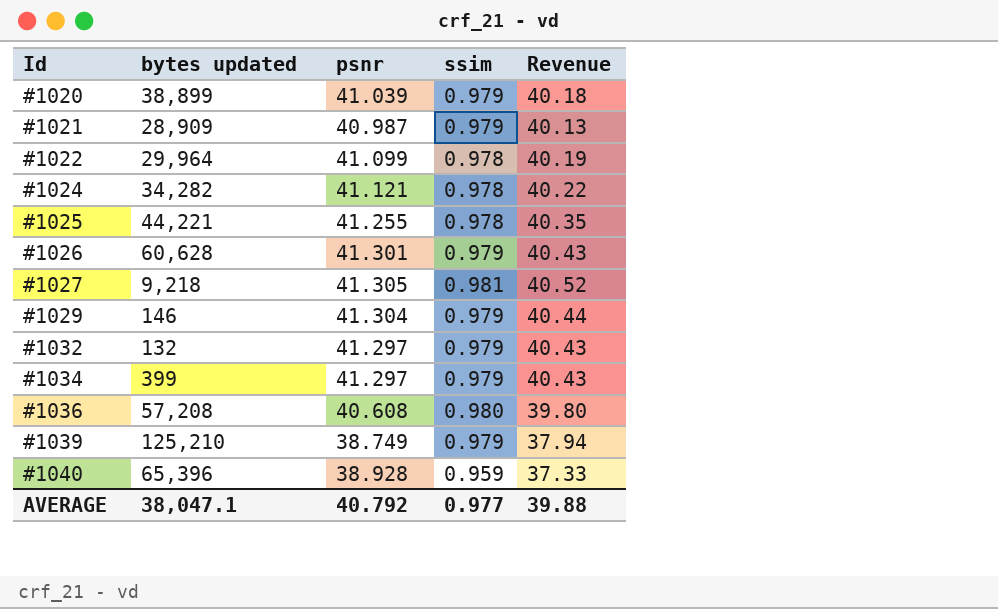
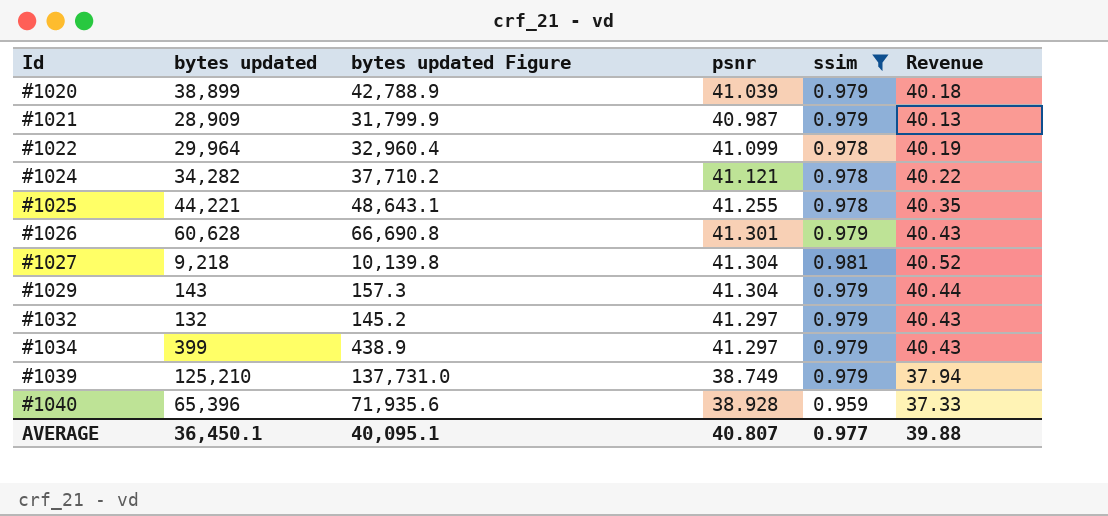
filter: none -> ssim != 0.980
column bytes updated Figure | formula: none -> [bytes updated] * 1.1
#1027 | psnr: 41.305 -> 41.304
#1029 | bytes updated: 146 -> 143
AVERAGE | bytes updated: 38,047.1 -> 36,450.1
AVERAGE | psnr: 40.792 -> 40.807

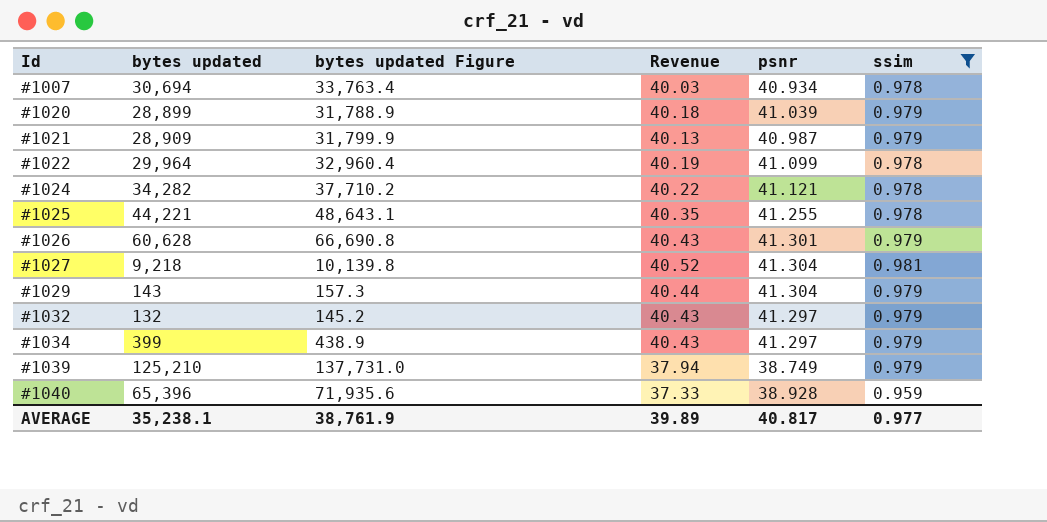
column Revenue | position: 6 -> 4
row #1007: none -> 30,694 | 33,763.4 | 40.03 | 40.934 | 0.978
#1020 | bytes updated: 38,899 -> 28,899
#1020 | bytes updated Figure: 42,788.9 -> 31,788.9
AVERAGE | bytes updated: 36,450.1 -> 35,238.1
AVERAGE | bytes updated Figure: 40,095.1 -> 38,761.9
AVERAGE | Revenue: 39.88 -> 39.89
AVERAGE | psnr: 40.807 -> 40.817

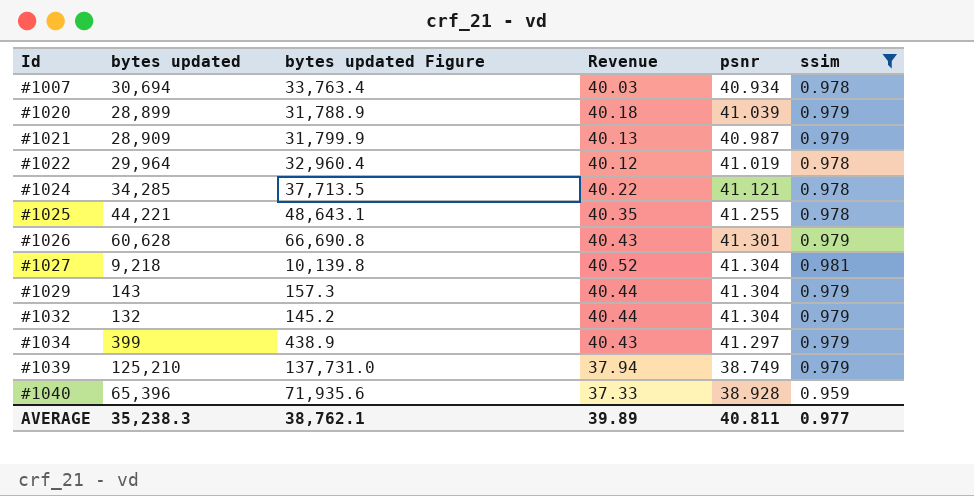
#1022 | Revenue: 40.19 -> 40.12
#1022 | psnr: 41.099 -> 41.019
#1024 | bytes updated: 34,282 -> 34,285
#1024 | bytes updated Figure: 37,710.2 -> 37,713.5
#1032 | Revenue: 40.43 -> 40.44
#1032 | psnr: 41.297 -> 41.304
AVERAGE | bytes updated: 35,238.1 -> 35,238.3
AVERAGE | bytes updated Figure: 38,761.9 -> 38,762.1
AVERAGE | psnr: 40.817 -> 40.811

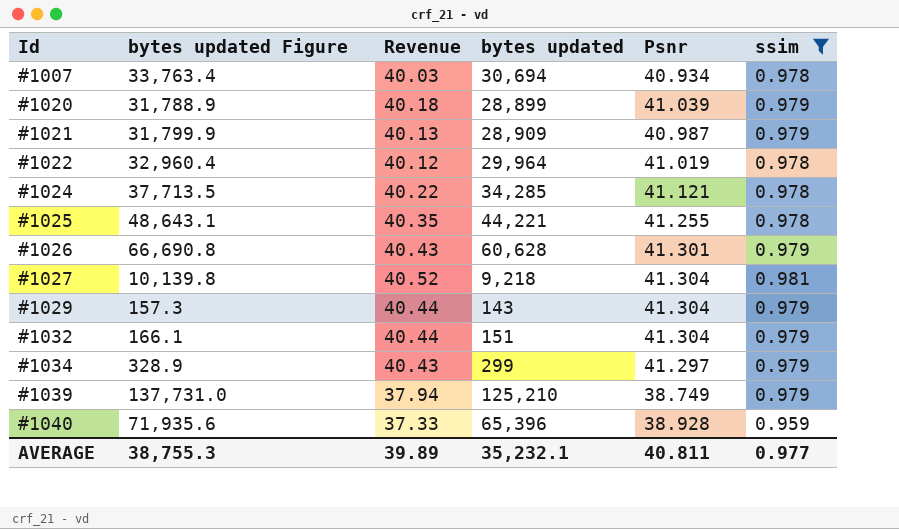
column bytes updated | position: 2 -> 4
column name: psnr -> Psnr
#1032 | bytes updated Figure: 145.2 -> 166.1
#1032 | bytes updated: 132 -> 151
#1034 | bytes updated Figure: 438.9 -> 328.9
#1034 | bytes updated: 399 -> 299
AVERAGE | bytes updated Figure: 38,762.1 -> 38,755.3
AVERAGE | bytes updated: 35,238.3 -> 35,232.1

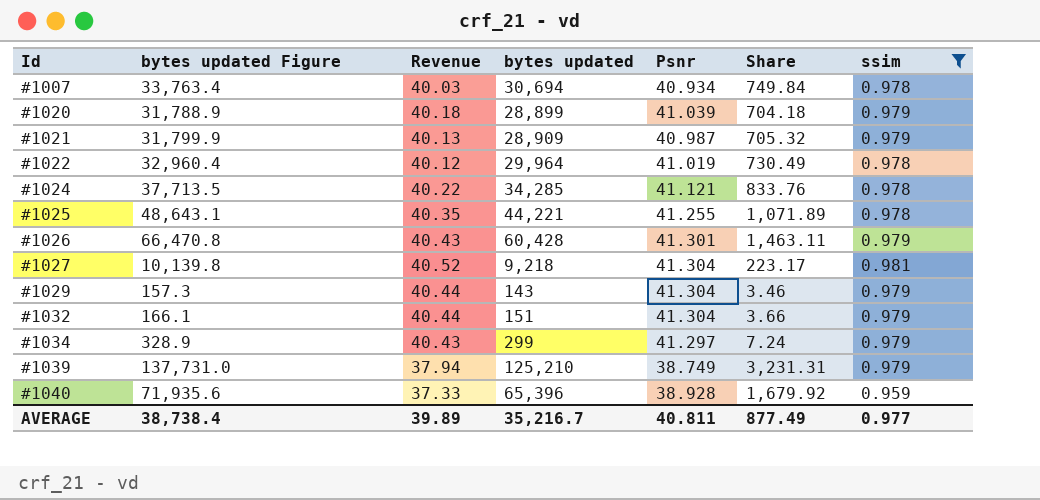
column Share | formula: none -> [bytes updated] / [Psnr]
#1026 | bytes updated Figure: 66,690.8 -> 66,470.8
#1026 | bytes updated: 60,628 -> 60,428
AVERAGE | bytes updated Figure: 38,755.3 -> 38,738.4
AVERAGE | bytes updated: 35,232.1 -> 35,216.7

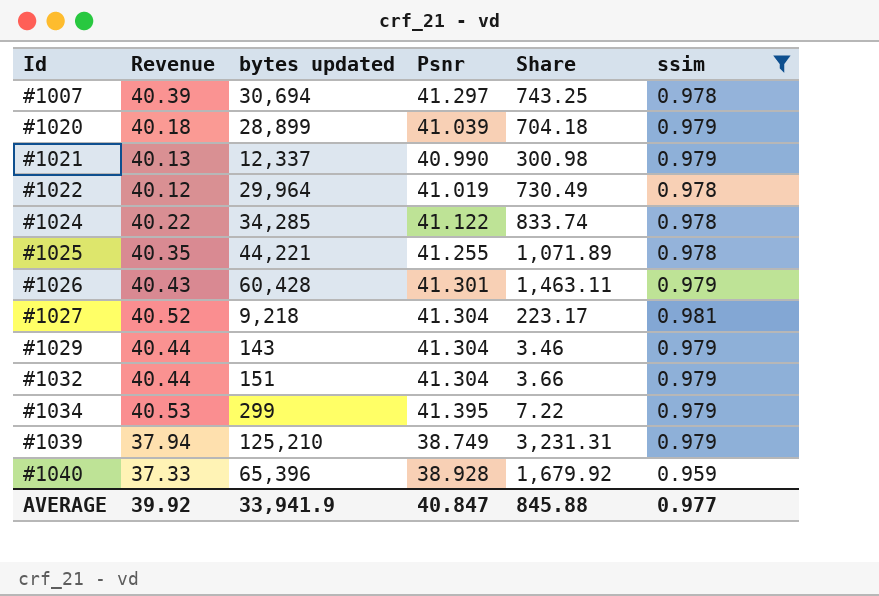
column bytes updated Figure | formula: [bytes updated] * 1.1 -> none
#1007 | Revenue: 40.03 -> 40.39
#1007 | Psnr: 40.934 -> 41.297
#1007 | Share: 749.84 -> 743.25
#1021 | bytes updated: 28,909 -> 12,337
#1021 | Psnr: 40.987 -> 40.990
#1021 | Share: 705.32 -> 300.98
#1024 | Psnr: 41.121 -> 41.122
#1024 | Share: 833.76 -> 833.74
#1034 | Revenue: 40.43 -> 40.53
#1034 | Psnr: 41.297 -> 41.395
#1034 | Share: 7.24 -> 7.22
AVERAGE | Revenue: 39.89 -> 39.92
AVERAGE | bytes updated: 35,216.7 -> 33,941.9
AVERAGE | Psnr: 40.811 -> 40.847
AVERAGE | Share: 877.49 -> 845.88

